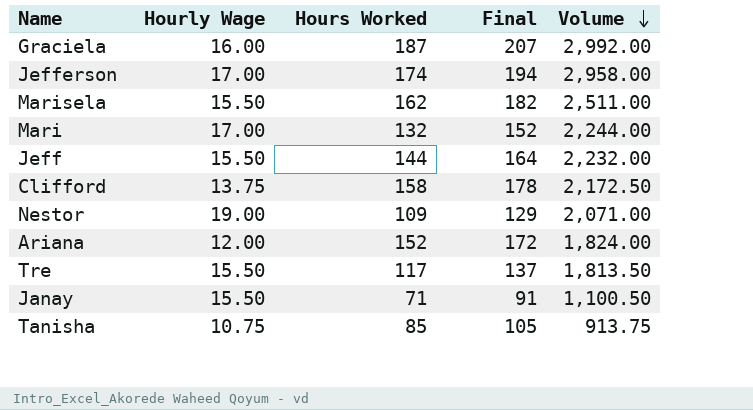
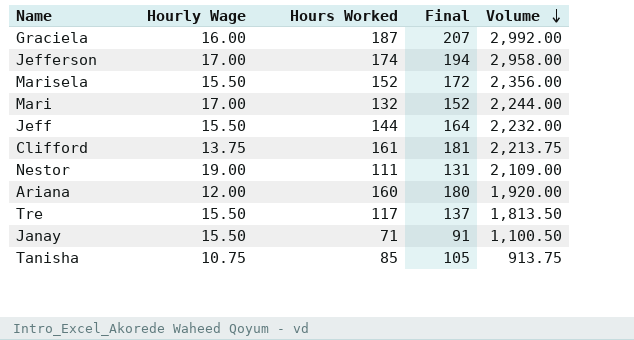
Marisela | Hours Worked: 162 -> 152
Marisela | Final: 182 -> 172
Marisela | Volume: 2,511.00 -> 2,356.00
Clifford | Hours Worked: 158 -> 161
Clifford | Final: 178 -> 181
Clifford | Volume: 2,172.50 -> 2,213.75
Nestor | Hours Worked: 109 -> 111
Nestor | Final: 129 -> 131
Nestor | Volume: 2,071.00 -> 2,109.00
Ariana | Hours Worked: 152 -> 160
Ariana | Final: 172 -> 180
Ariana | Volume: 1,824.00 -> 1,920.00

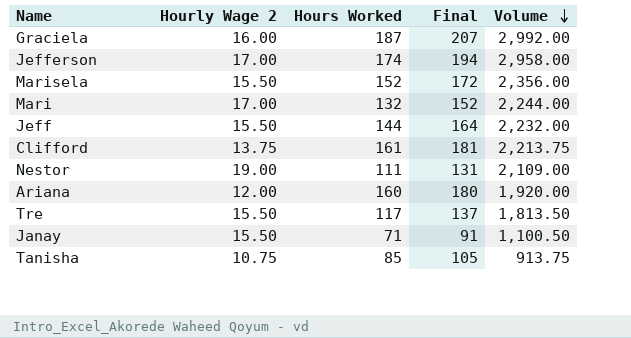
column name: Hourly Wage -> Hourly Wage 2

